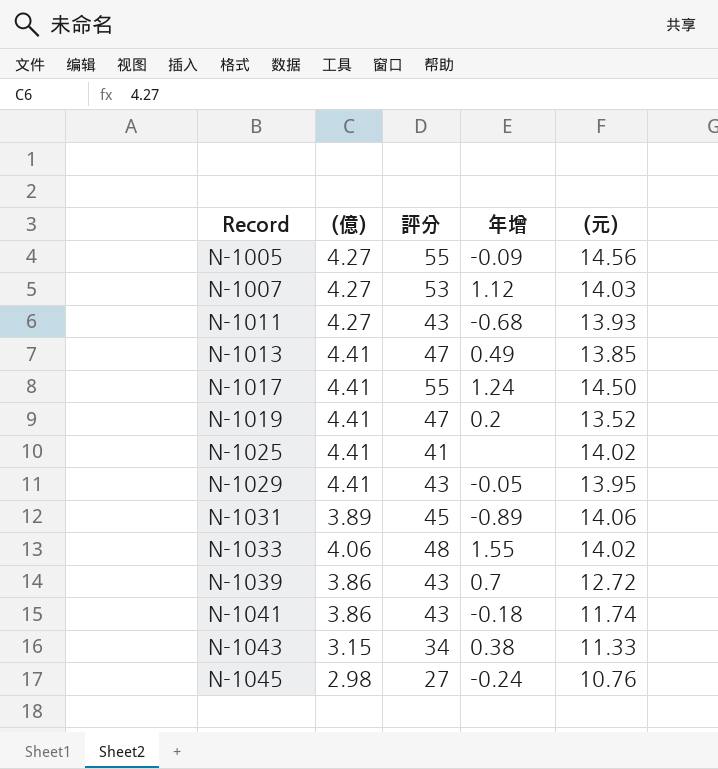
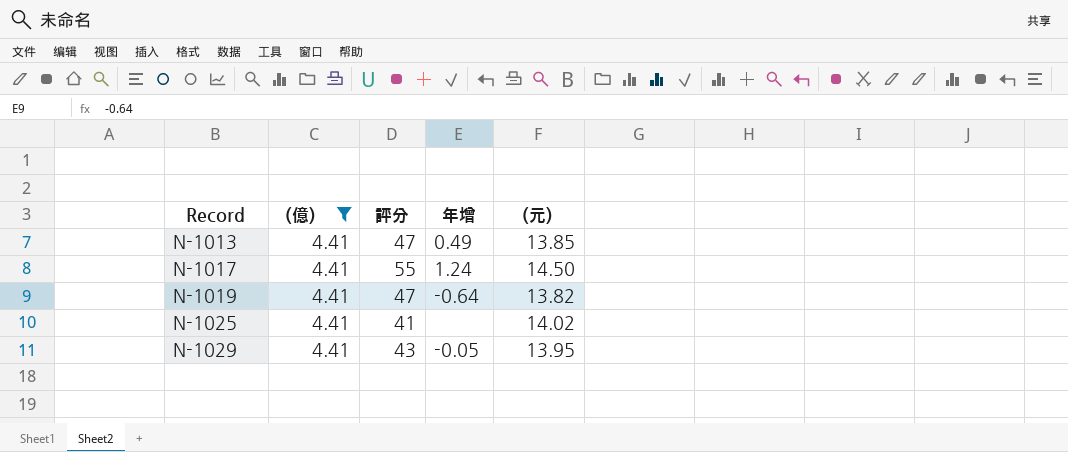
filter: none -> (億) = 4.41
N-1019 | 年增: 0.2 -> -0.64
N-1019 | (元): 13.52 -> 13.82

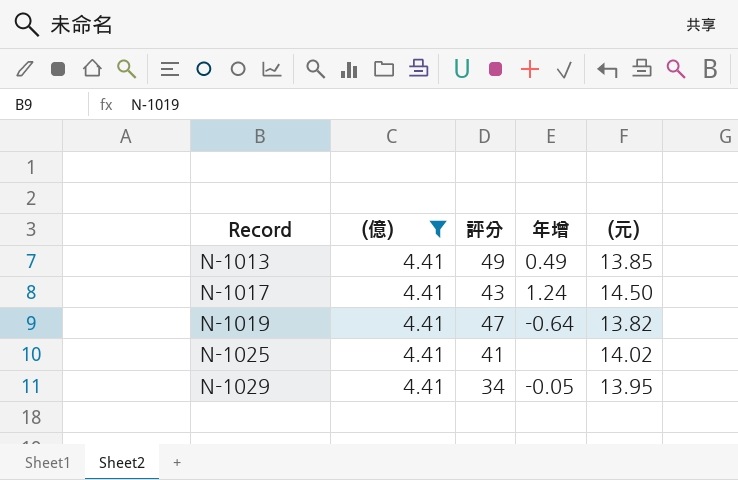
N-1013 | 評分: 47 -> 49
N-1017 | 評分: 55 -> 43
N-1029 | 評分: 43 -> 34

